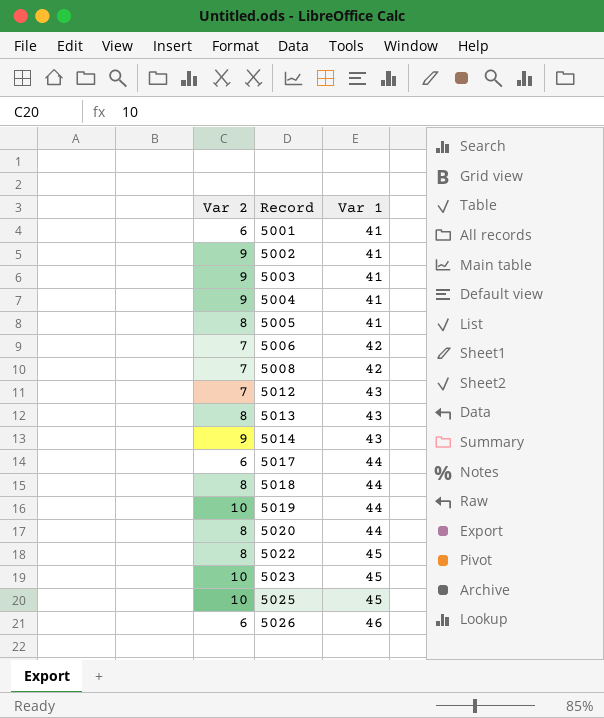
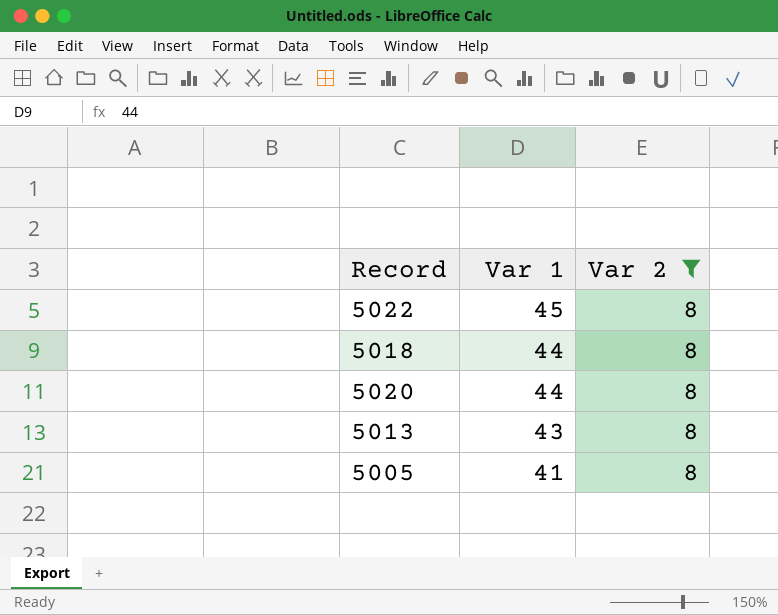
filter: none -> Var 2 = 8
row order: Record ascending -> Var 1 descending
column Var 2 | position: 1 -> 3

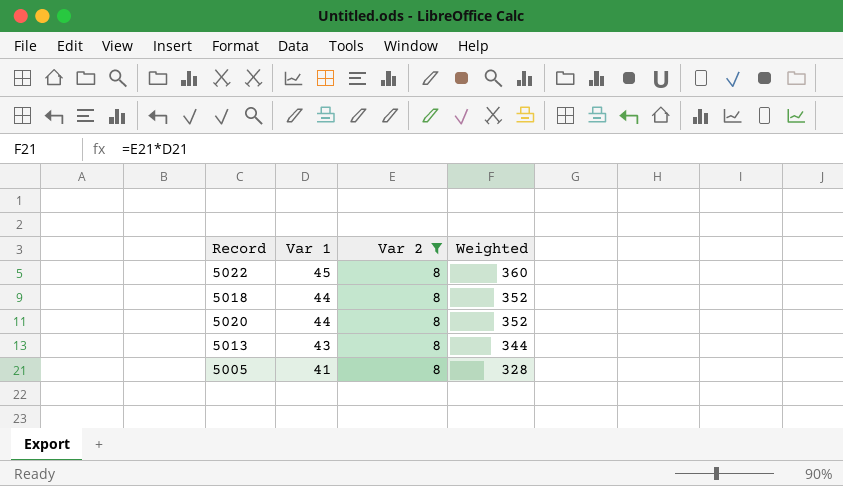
column Weighted | formula: none -> [Var 1] * [Var 2]

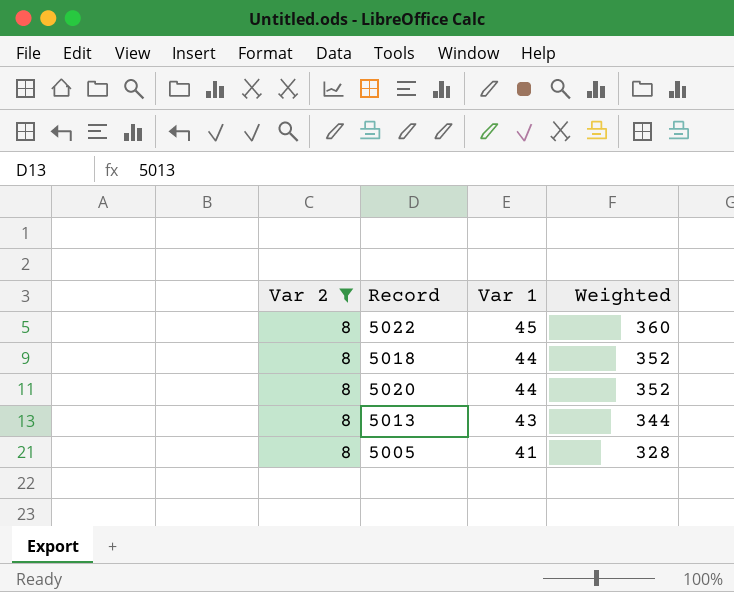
column Var 2 | position: 3 -> 1

